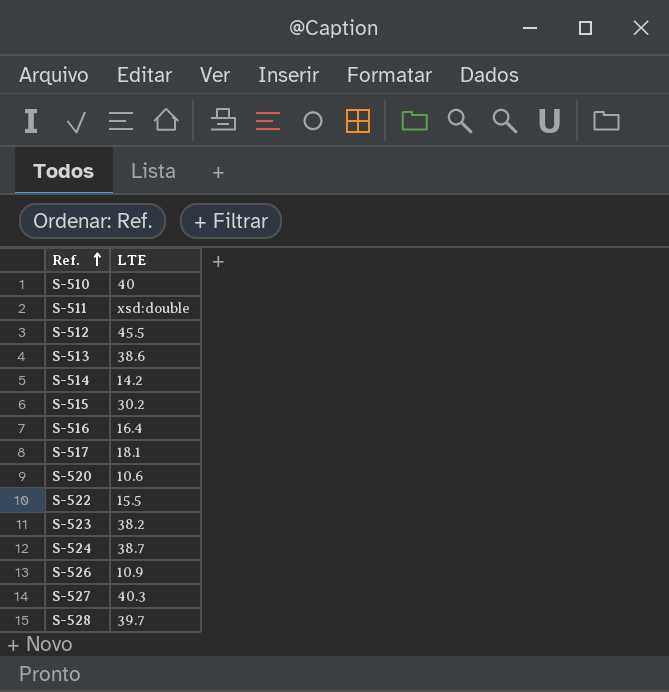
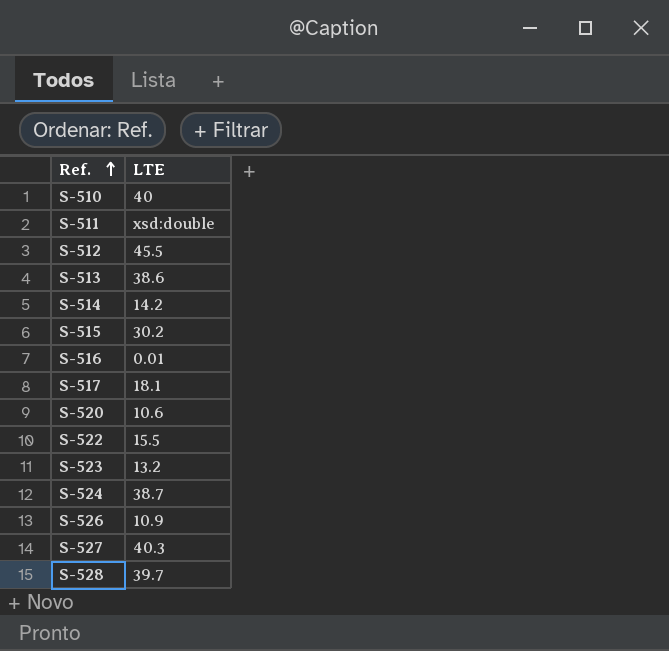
S-516 | LTE: 16.4 -> 0.01
S-523 | LTE: 38.2 -> 13.2

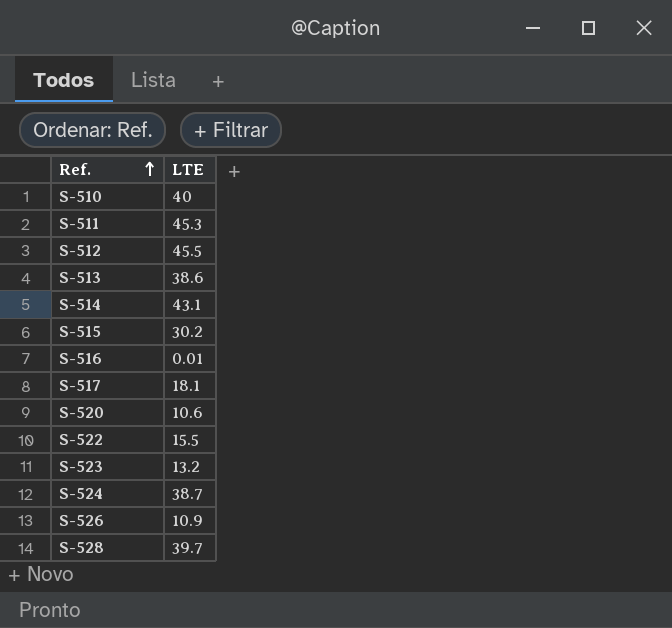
row S-527: 40.3 -> none
S-511 | LTE: xsd:double -> 45.3
S-514 | LTE: 14.2 -> 43.1

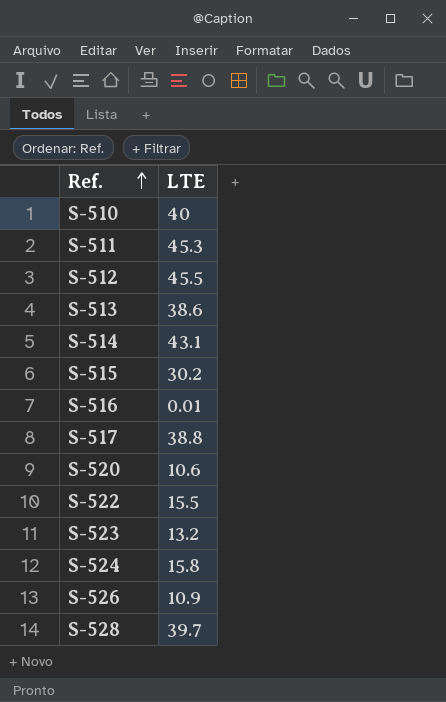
S-517 | LTE: 18.1 -> 38.8
S-524 | LTE: 38.7 -> 15.8

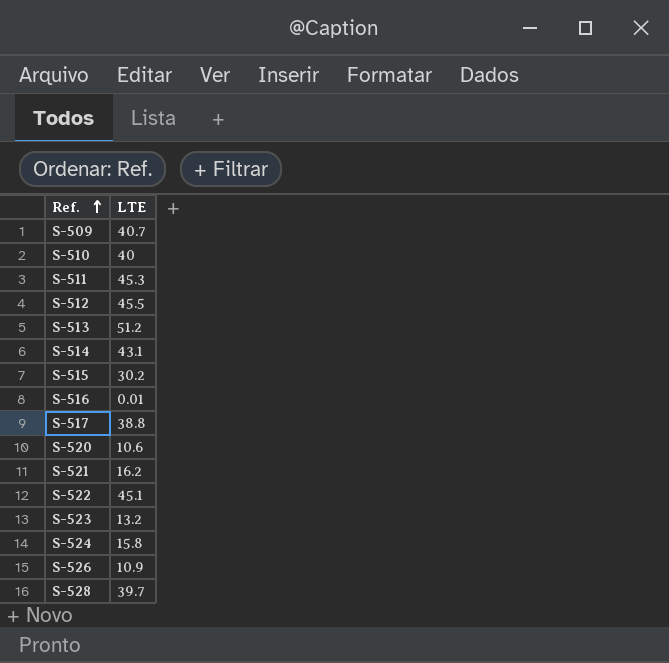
row S-509: none -> 40.7
S-513 | LTE: 38.6 -> 51.2
row S-521: none -> 16.2
S-522 | LTE: 15.5 -> 45.1

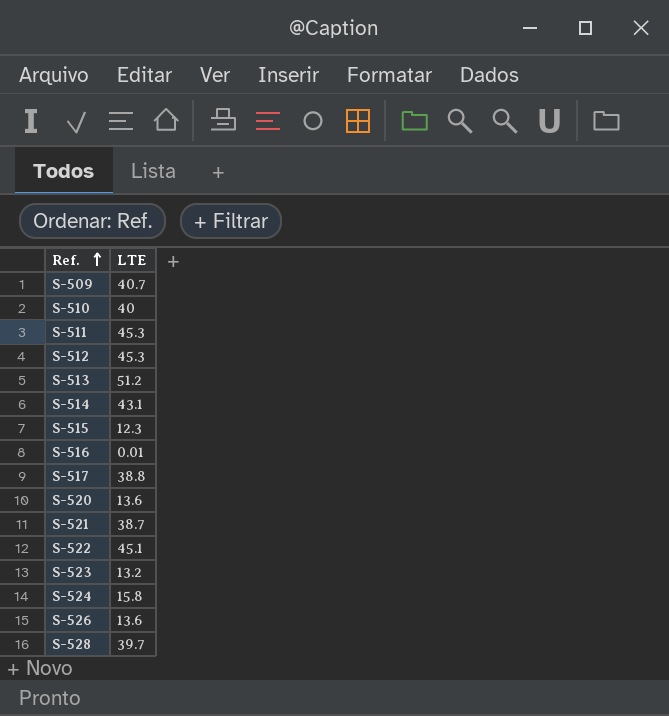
S-512 | LTE: 45.5 -> 45.3
S-515 | LTE: 30.2 -> 12.3
S-520 | LTE: 10.6 -> 13.6
S-521 | LTE: 16.2 -> 38.7
S-526 | LTE: 10.9 -> 13.6

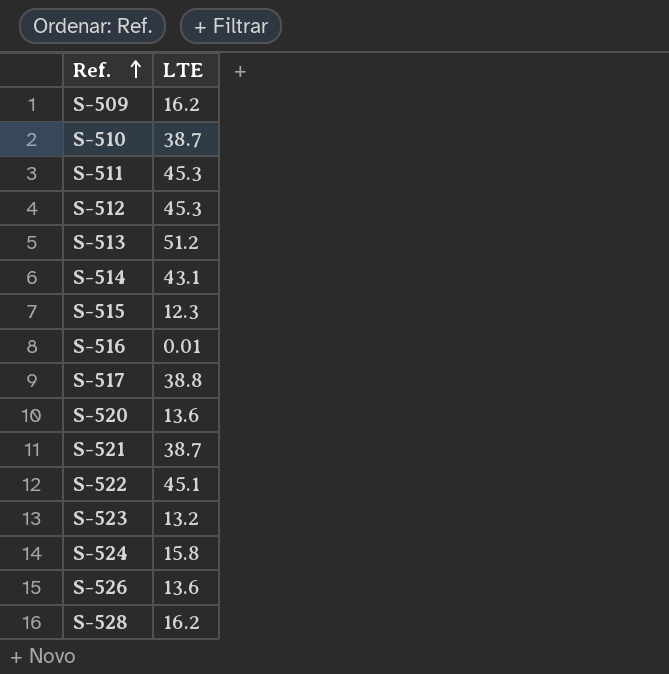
S-509 | LTE: 40.7 -> 16.2
S-510 | LTE: 40 -> 38.7
S-528 | LTE: 39.7 -> 16.2

